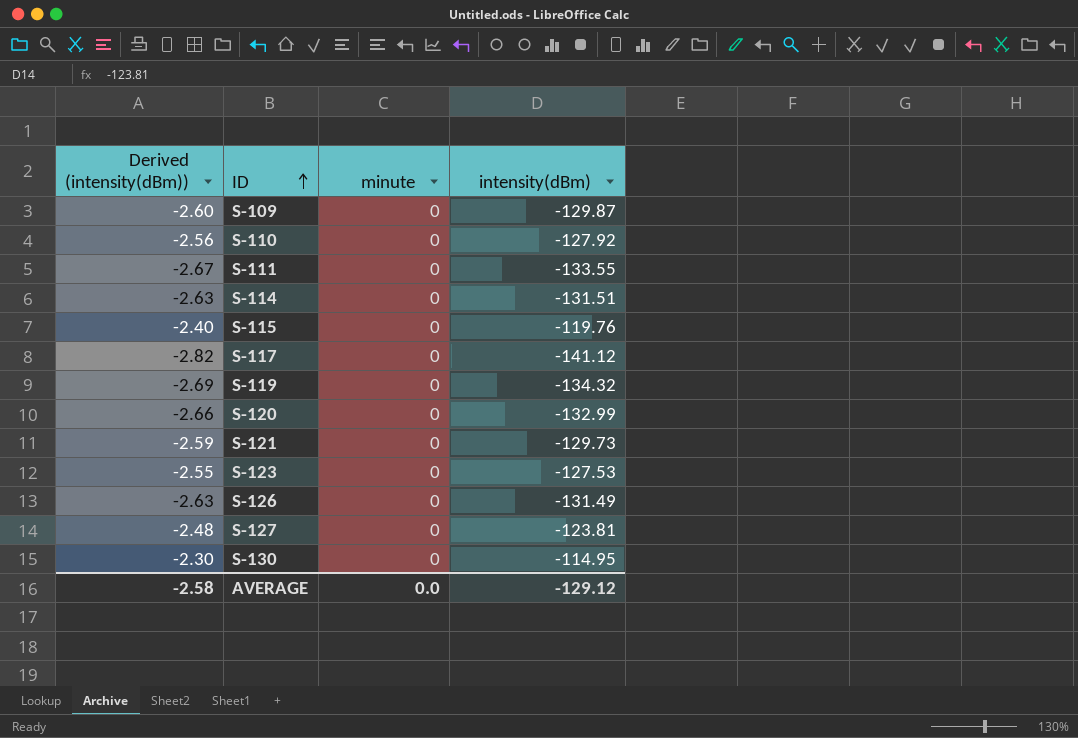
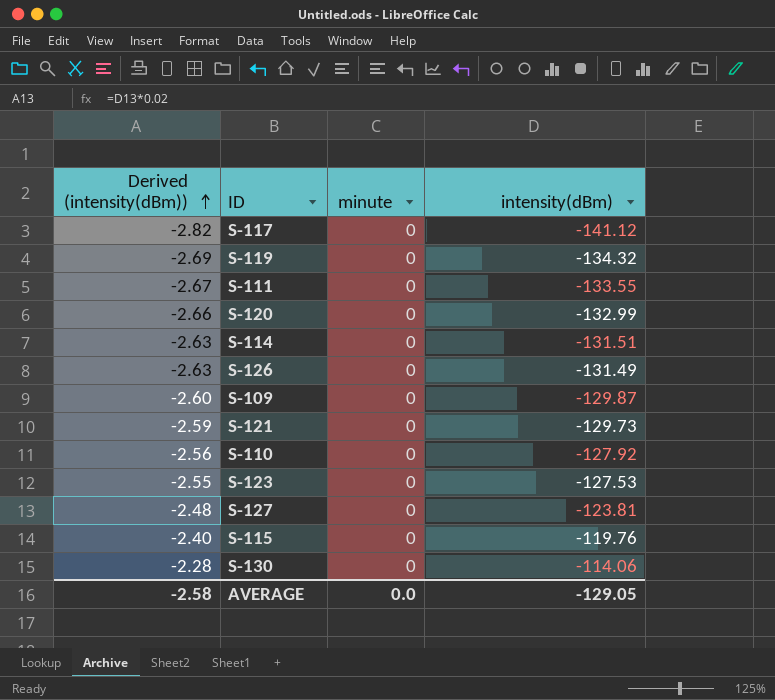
row order: ID ascending -> Derived (intensity(dBm)) ascending
S-130 | Derived (intensity(dBm)): -2.30 -> -2.28
S-130 | intensity(dBm): -114.95 -> -114.06
AVERAGE | intensity(dBm): -129.12 -> -129.05

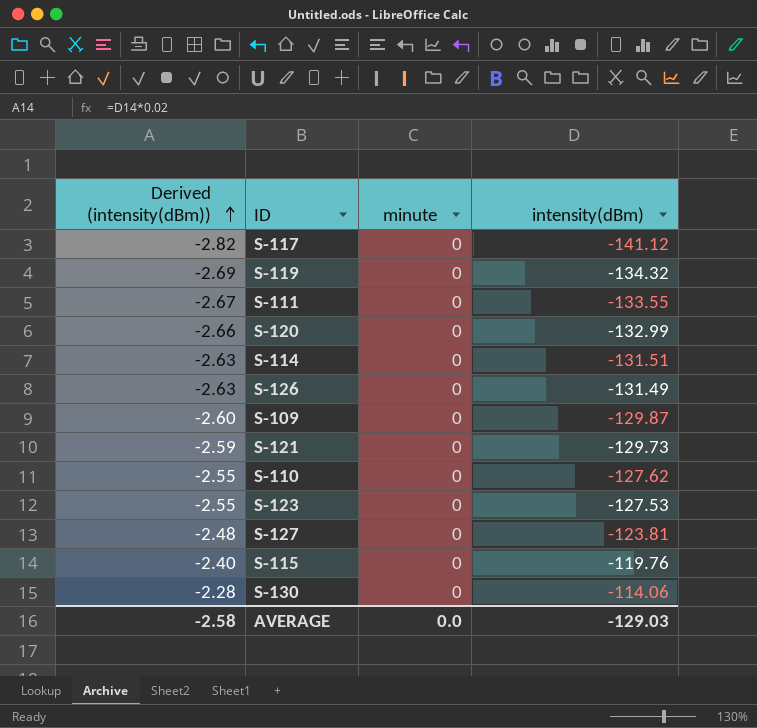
S-110 | Derived (intensity(dBm)): -2.56 -> -2.55
S-110 | intensity(dBm): -127.92 -> -127.62
AVERAGE | intensity(dBm): -129.05 -> -129.03

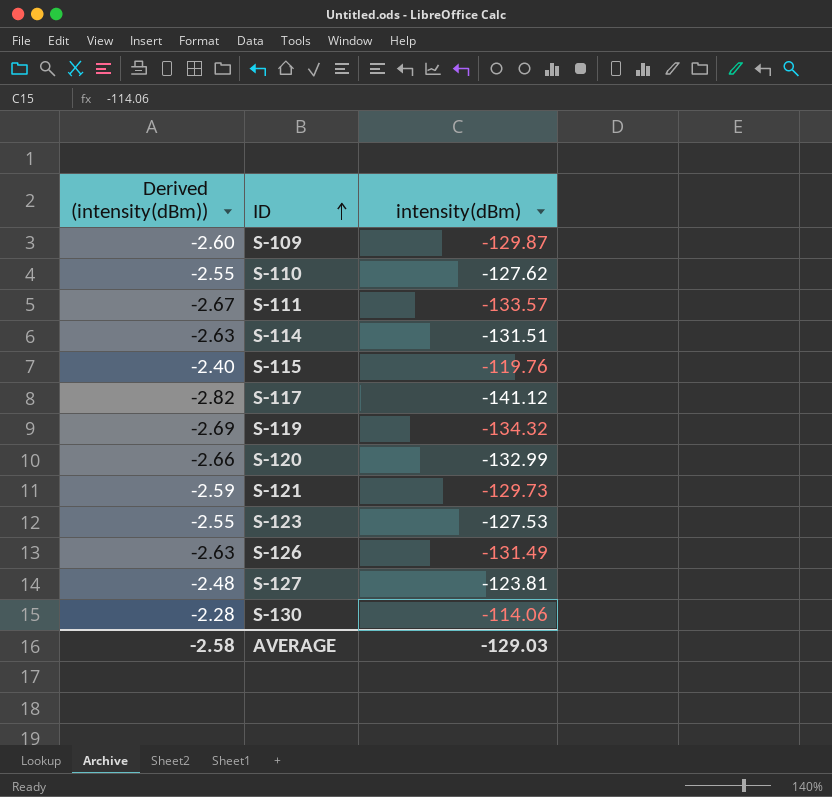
row order: Derived (intensity(dBm)) ascending -> ID ascending
column minute | position: 3 -> none
S-111 | intensity(dBm): -133.55 -> -133.57

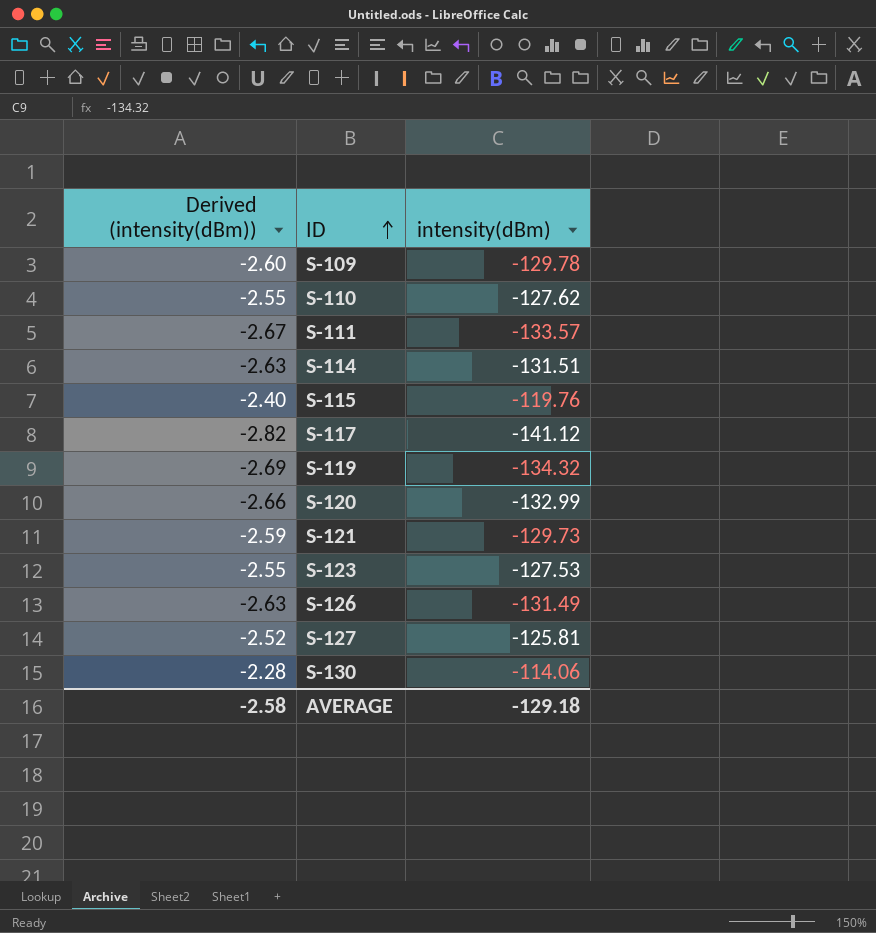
S-109 | intensity(dBm): -129.87 -> -129.78
S-127 | Derived (intensity(dBm)): -2.48 -> -2.52
S-127 | intensity(dBm): -123.81 -> -125.81
AVERAGE | intensity(dBm): -129.03 -> -129.18

